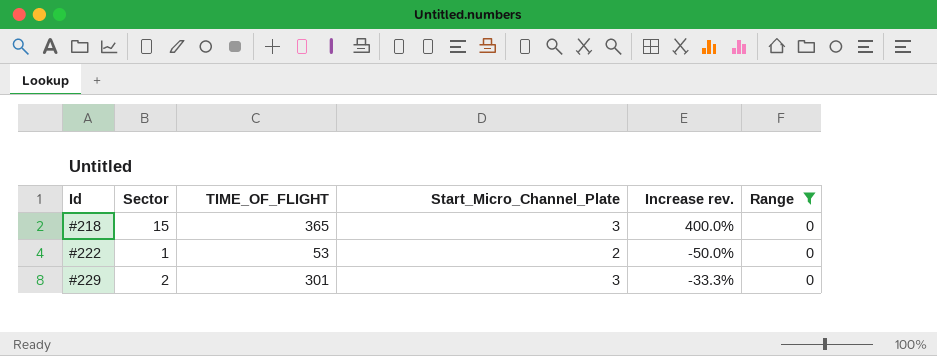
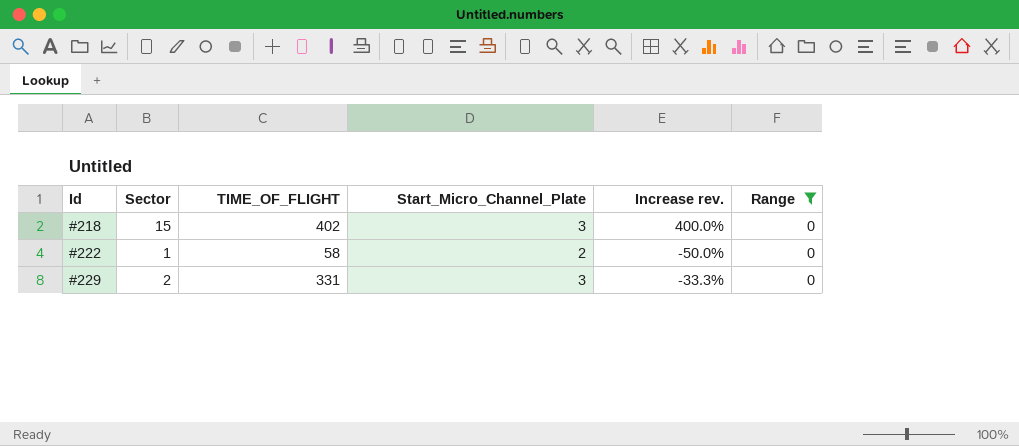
#218 | TIME_OF_FLIGHT: 365 -> 402
#222 | TIME_OF_FLIGHT: 53 -> 58
#229 | TIME_OF_FLIGHT: 301 -> 331

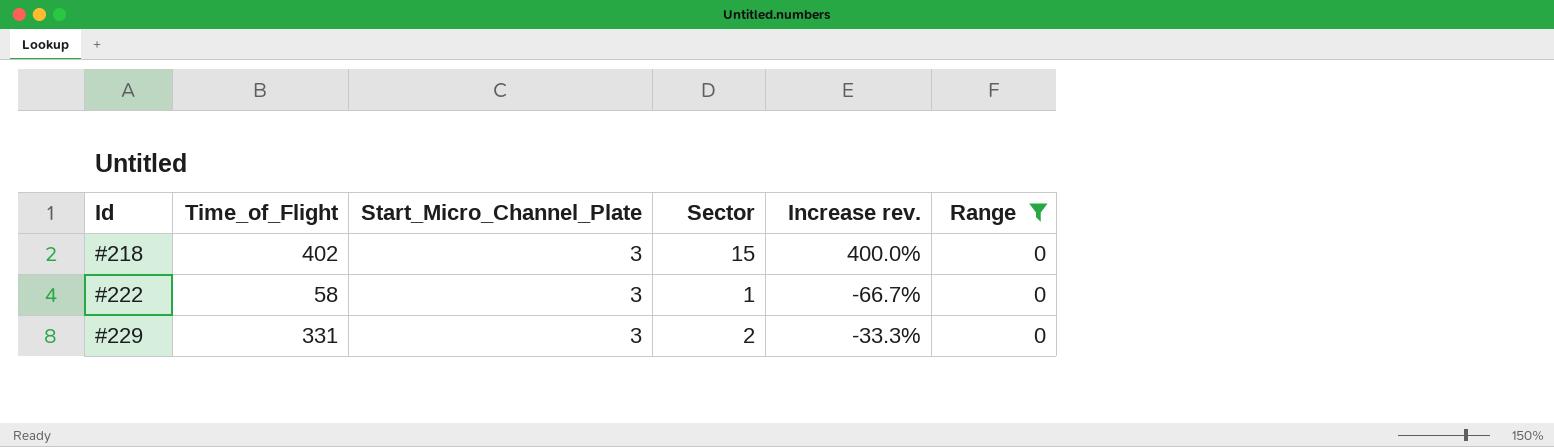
column name: TIME_OF_FLIGHT -> Time_of_Flight
column Sector | position: 2 -> 4
#222 | Start_Micro_Channel_Plate: 2 -> 3
#222 | Increase rev.: -50.0% -> -66.7%

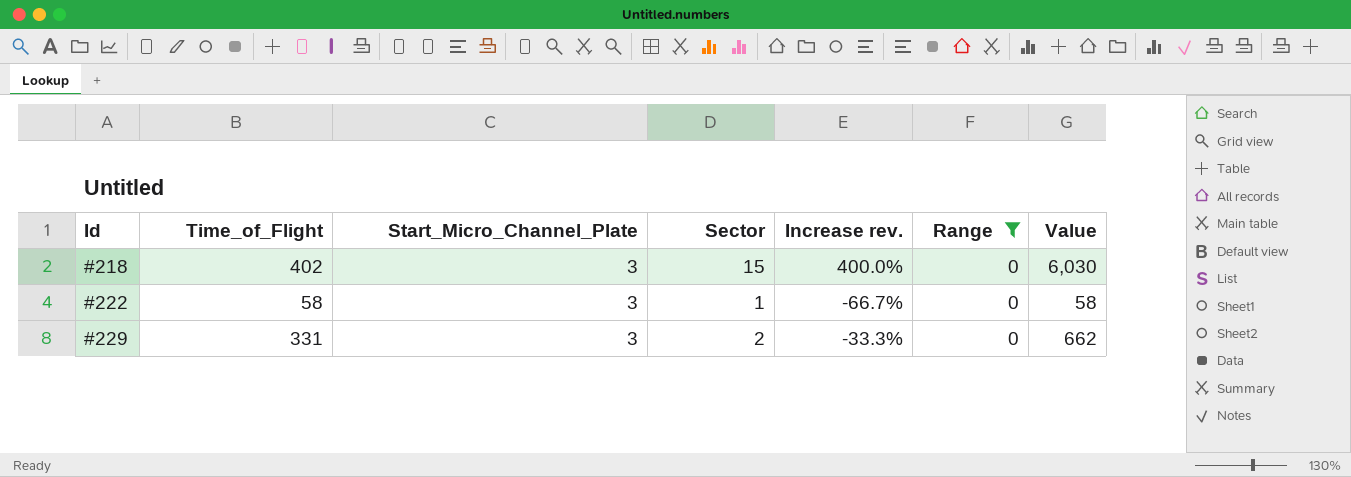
column Value | formula: none -> [Time_of_Flight] * [Sector]

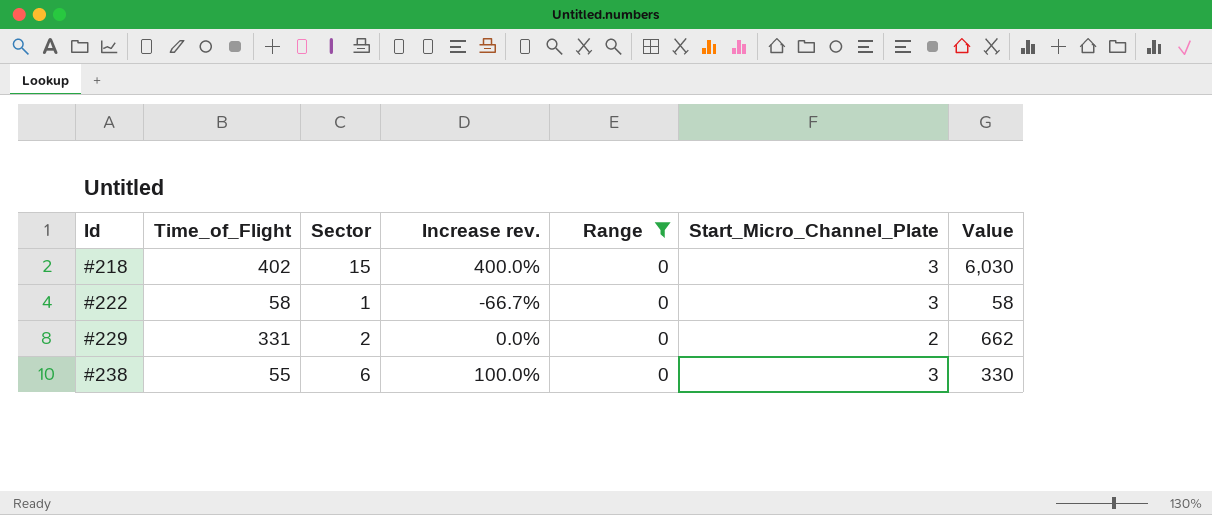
column Start_Micro_Channel_Plate | position: 3 -> 6
#229 | Increase rev.: -33.3% -> 0.0%
#229 | Start_Micro_Channel_Plate: 3 -> 2
row #238: none -> 55 | 6 | 100.0% | 0 | 3 | 330

